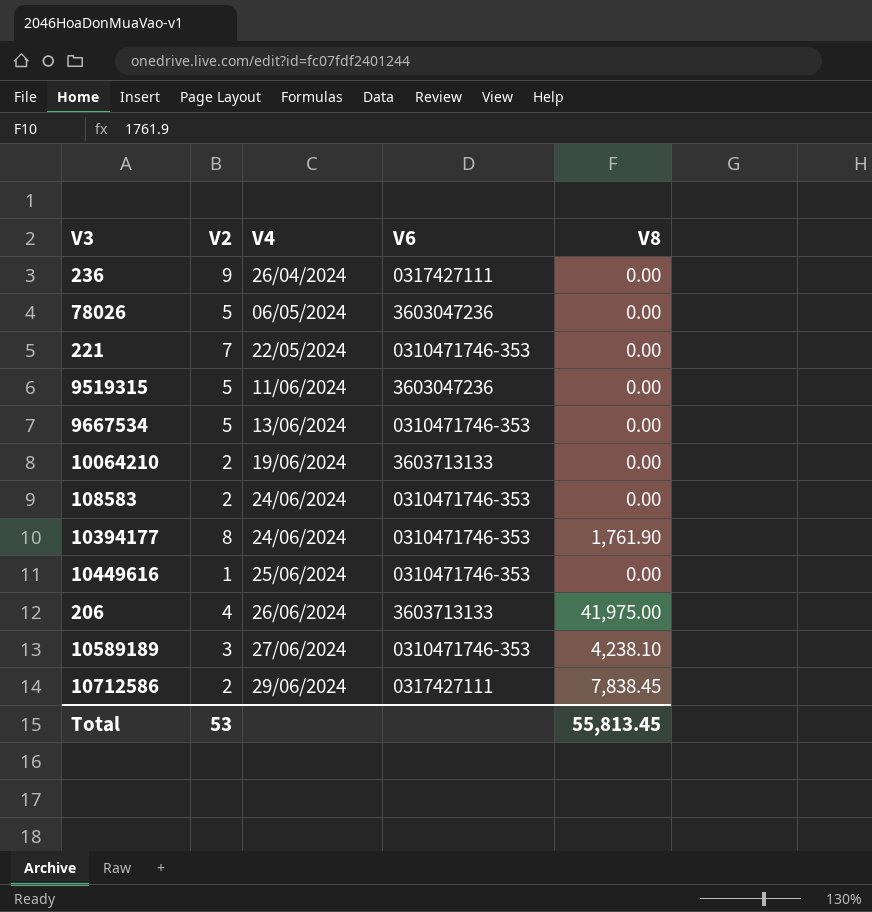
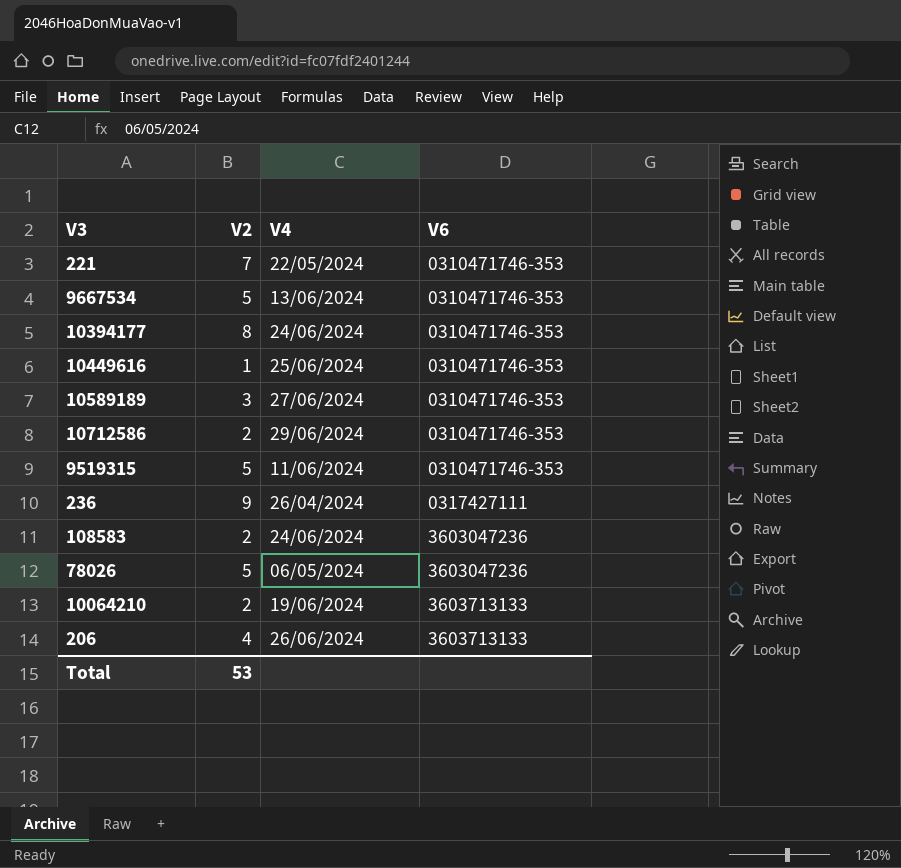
row order: V4 ascending -> V6 ascending
column V8 | position: 5 -> none
10712586 | V6: 0317427111 -> 0310471746-353
9519315 | V6: 3603047236 -> 0310471746-353
108583 | V6: 0310471746-353 -> 3603047236

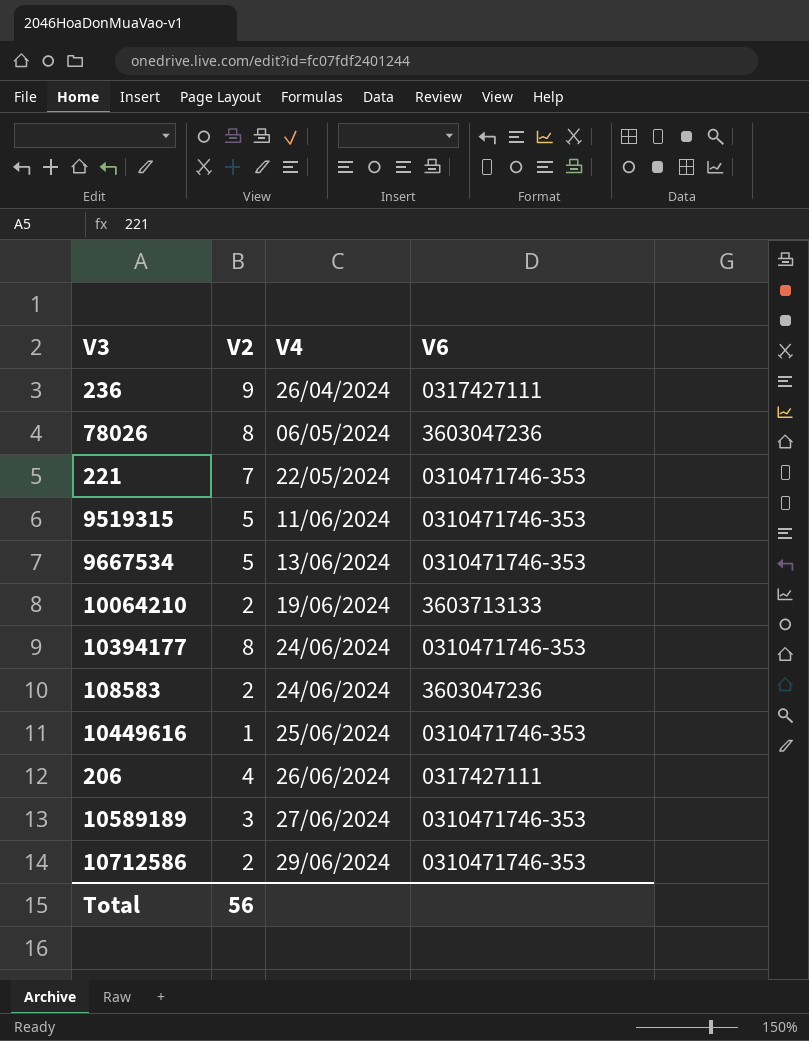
row order: V6 ascending -> V4 ascending
78026 | V2: 5 -> 8
206 | V6: 3603713133 -> 0317427111
Total | V2: 53 -> 56

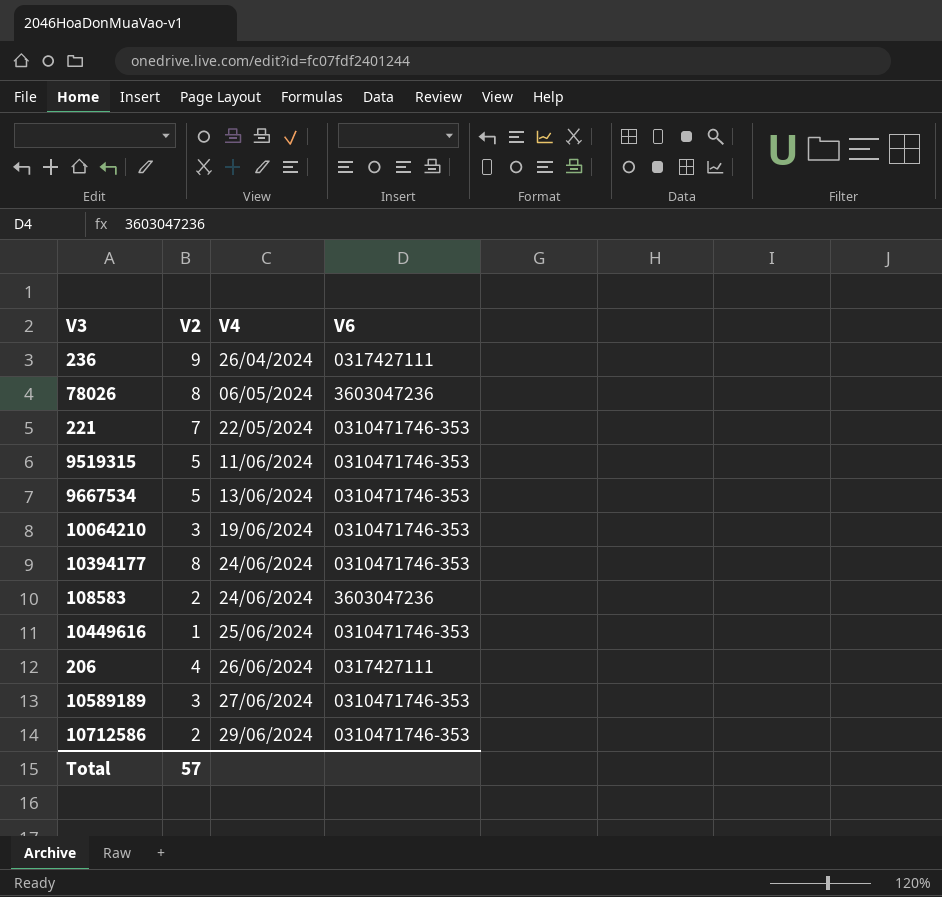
10064210 | V2: 2 -> 3
10064210 | V6: 3603713133 -> 0310471746-353
Total | V2: 56 -> 57

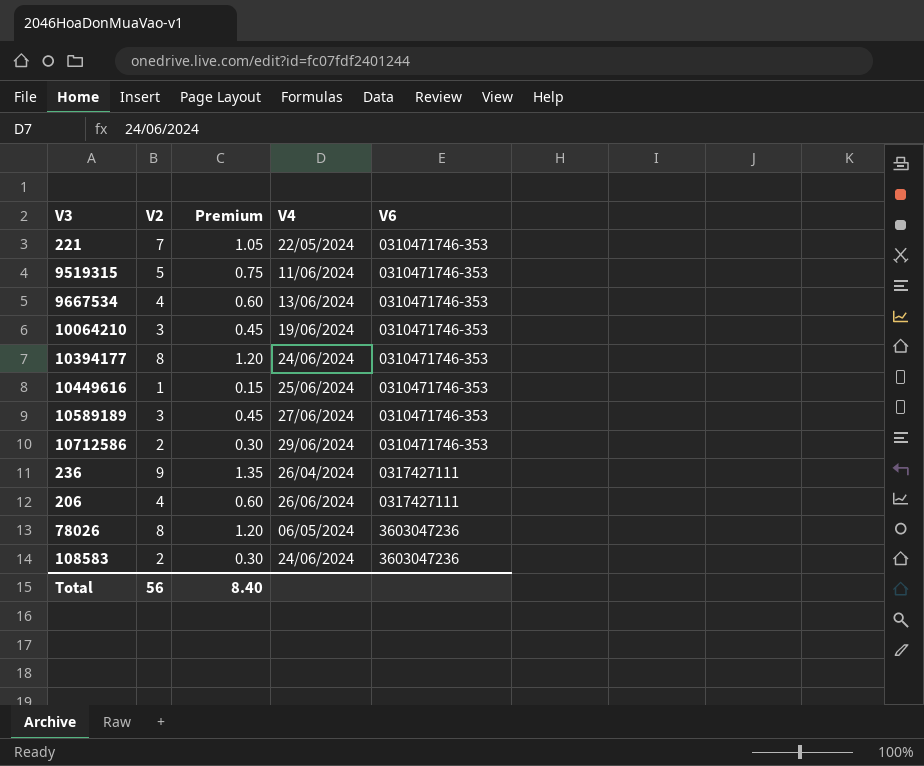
row order: V4 ascending -> V6 ascending
column Premium | formula: none -> [V2] * 0.15
9667534 | V2: 5 -> 4
Total | V2: 57 -> 56

